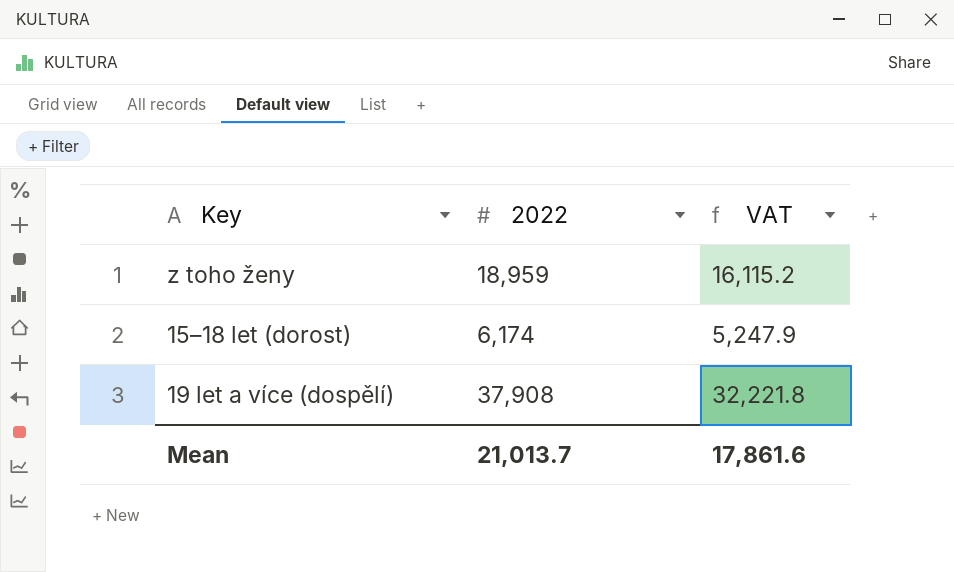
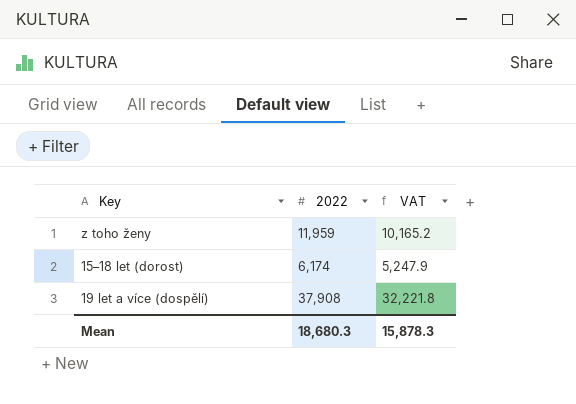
z toho ženy | 2022: 18,959 -> 11,959
z toho ženy | VAT: 16,115.2 -> 10,165.2
Mean | 2022: 21,013.7 -> 18,680.3
Mean | VAT: 17,861.6 -> 15,878.3

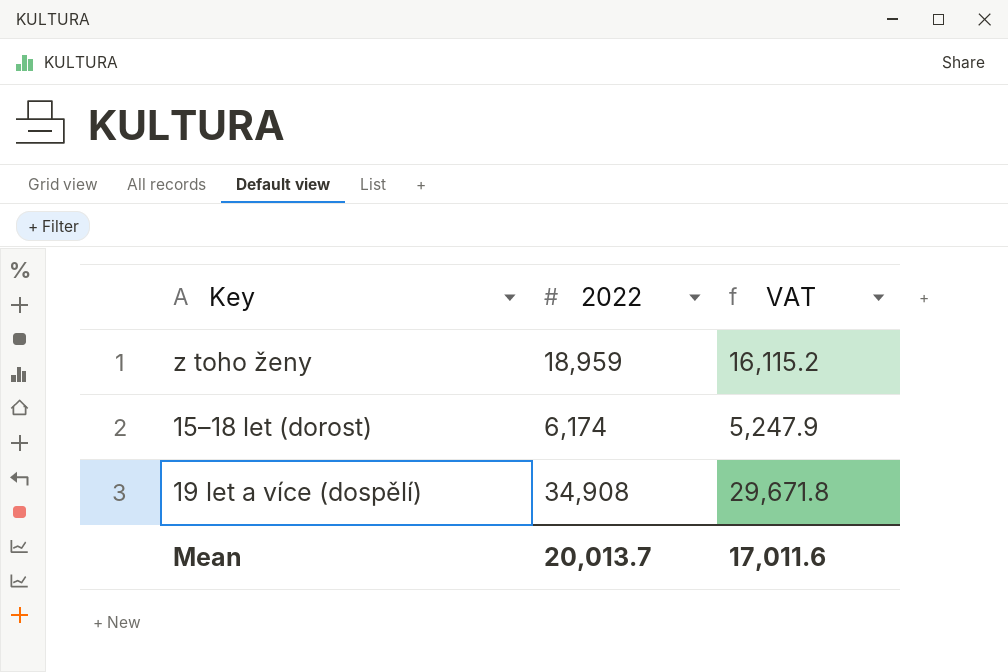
z toho ženy | 2022: 11,959 -> 18,959
z toho ženy | VAT: 10,165.2 -> 16,115.2
19 let a více (dospělí) | 2022: 37,908 -> 34,908
19 let a více (dospělí) | VAT: 32,221.8 -> 29,671.8
Mean | 2022: 18,680.3 -> 20,013.7
Mean | VAT: 15,878.3 -> 17,011.6

